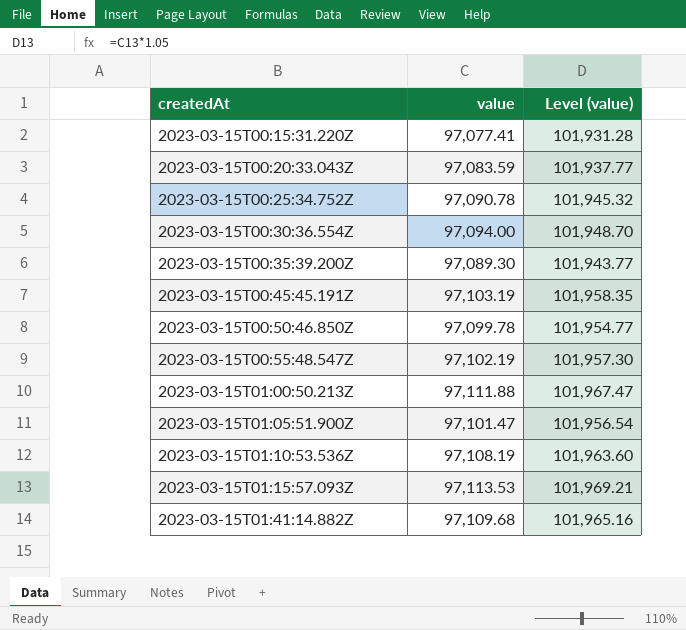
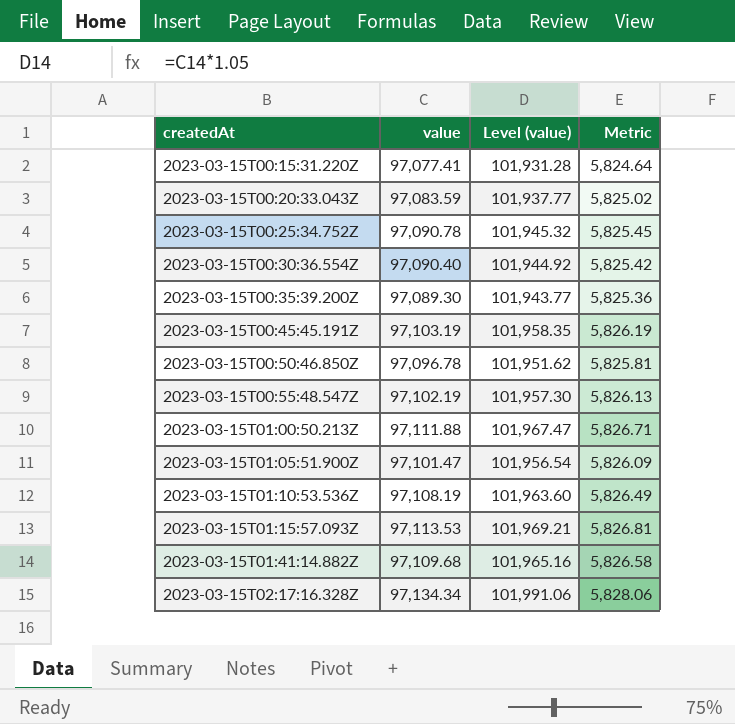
column Metric | formula: none -> [value] * 0.06
2023-03-15T00:30:36.554Z | value: 97,094.00 -> 97,090.40
2023-03-15T00:30:36.554Z | Level (value): 101,948.70 -> 101,944.92
2023-03-15T00:50:46.850Z | value: 97,099.78 -> 97,096.78
2023-03-15T00:50:46.850Z | Level (value): 101,954.77 -> 101,951.62
row 2023-03-15T02:17:16.328Z: none -> 97,134.34 | 101,991.06 | 5,828.06

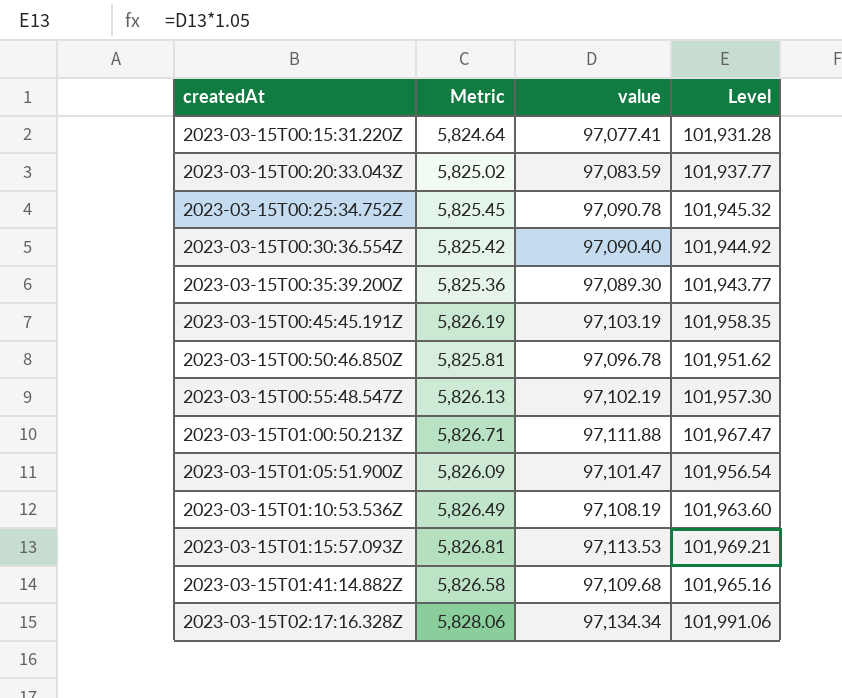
column Metric | position: 4 -> 2
column name: Level (value) -> Level

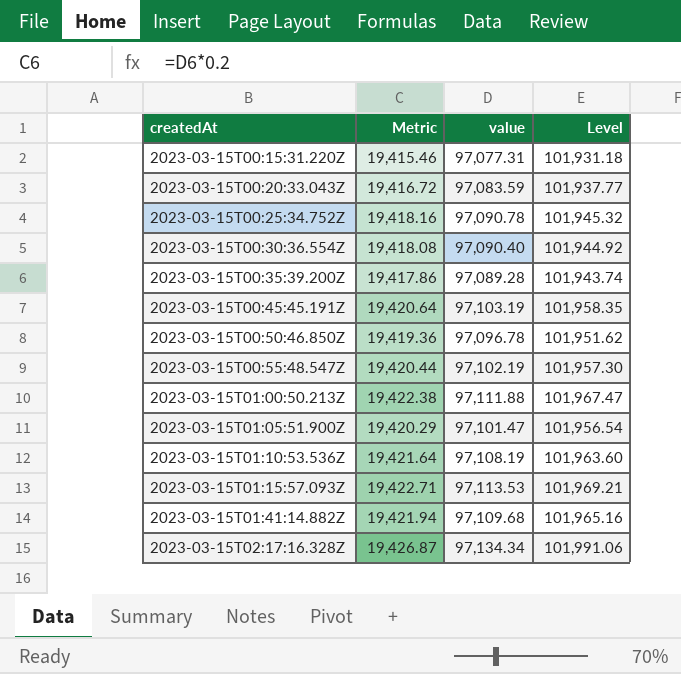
column Metric | formula: [value] * 0.06 -> [value] * 0.2
2023-03-15T00:15:31.220Z | value: 97,077.41 -> 97,077.31
2023-03-15T00:15:31.220Z | Level: 101,931.28 -> 101,931.18
2023-03-15T00:35:39.200Z | value: 97,089.30 -> 97,089.28
2023-03-15T00:35:39.200Z | Level: 101,943.77 -> 101,943.74

